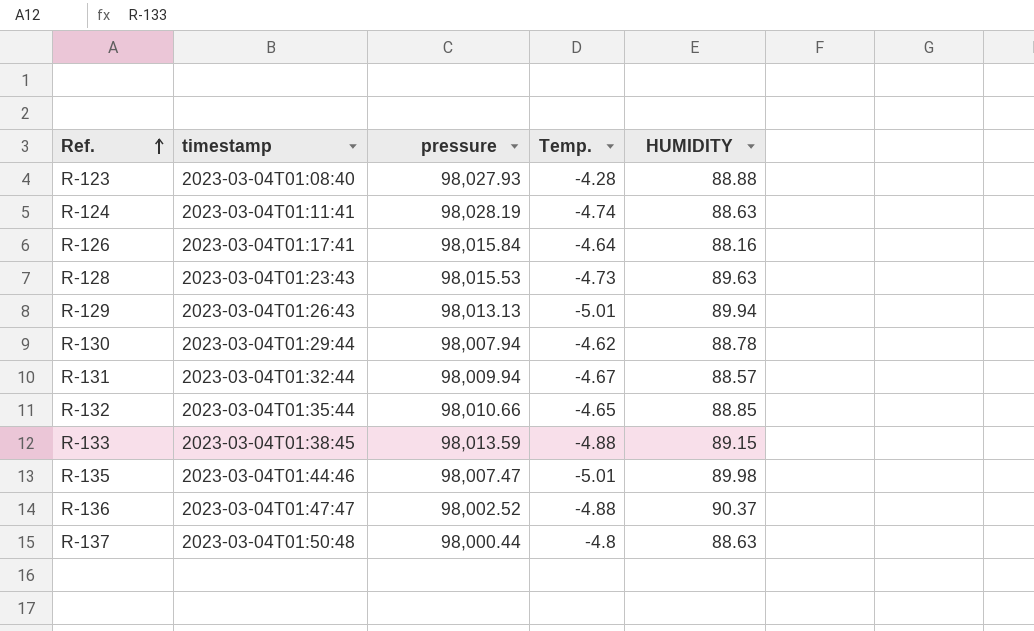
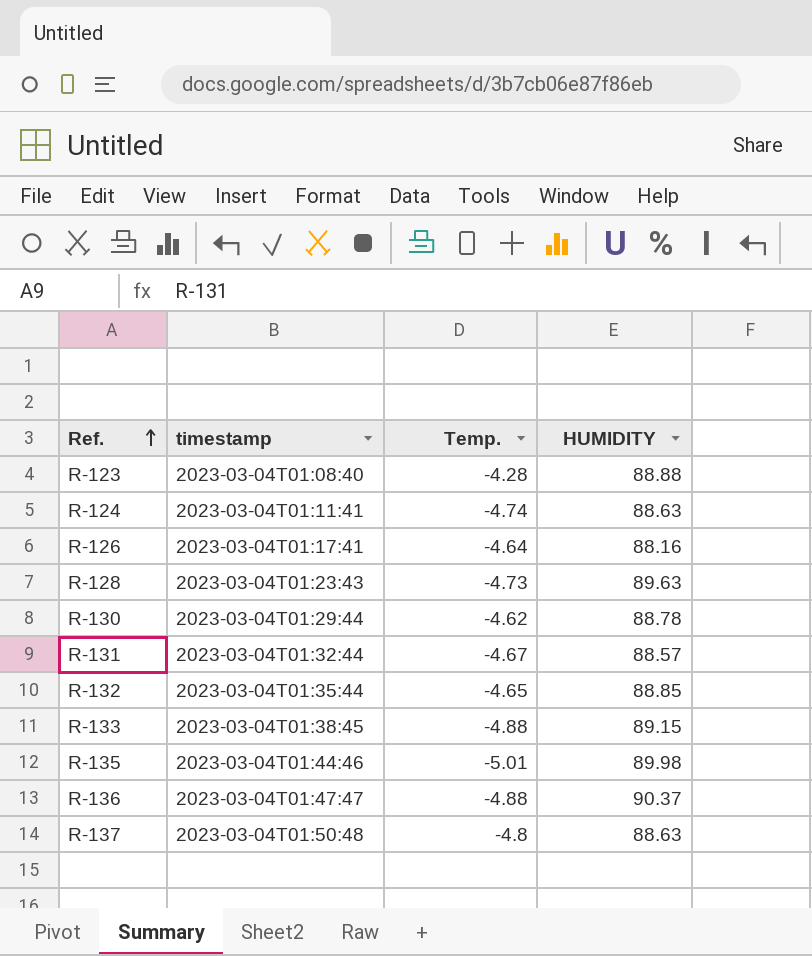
column pressure | position: 3 -> none
row R-129: 2023-03-04T01:26:43 | 98,013.13 | -5.01 | 89.94 -> none

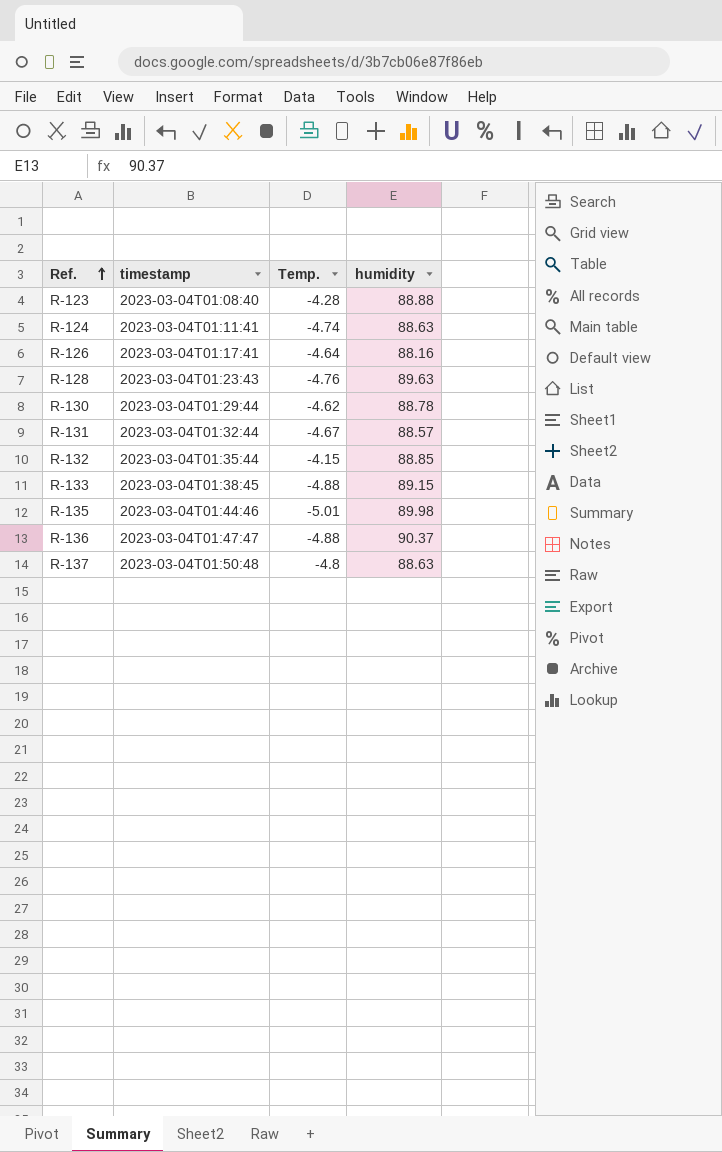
column name: HUMIDITY -> humidity
R-128 | Temp.: -4.73 -> -4.76
R-132 | Temp.: -4.65 -> -4.15

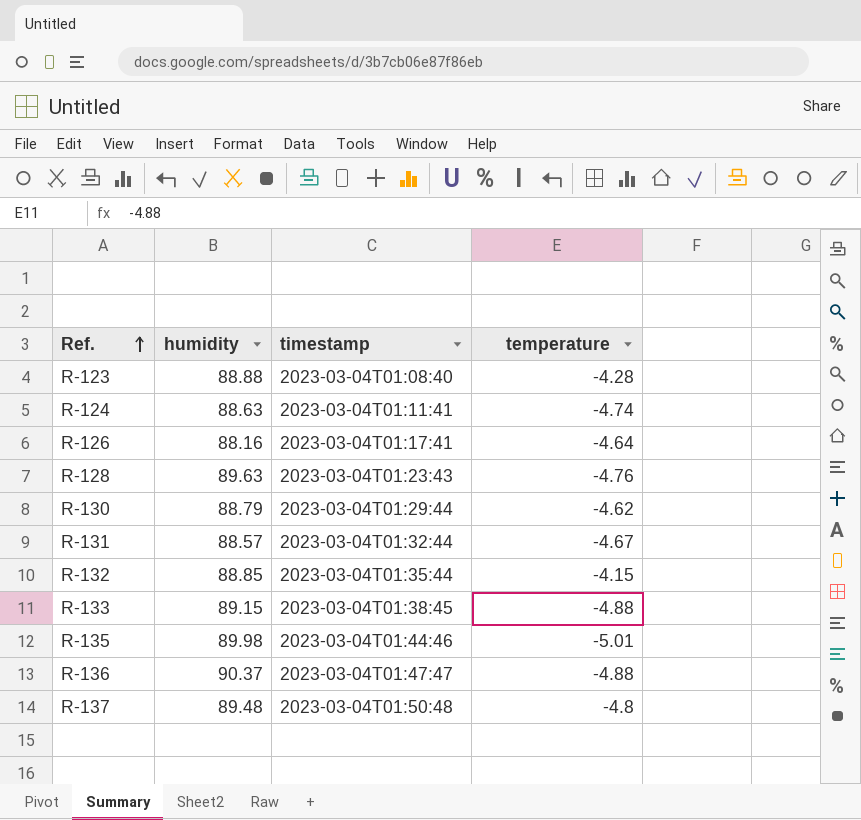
column humidity | position: 4 -> 2
column name: Temp. -> temperature
R-130 | humidity: 88.78 -> 88.79
R-137 | humidity: 88.63 -> 89.48

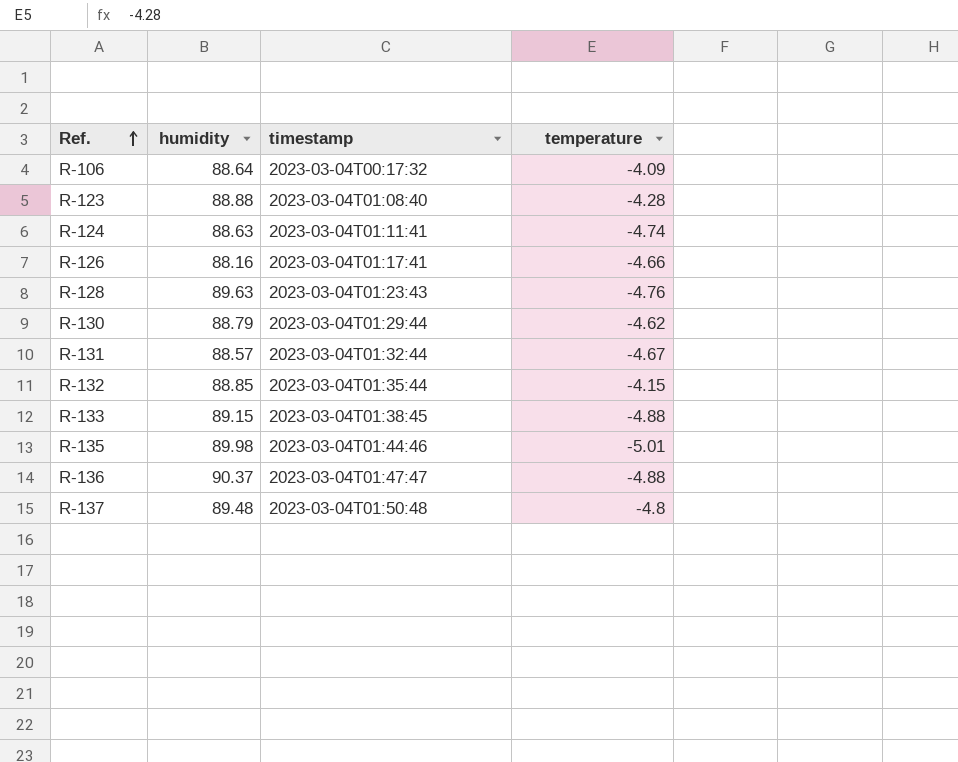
row R-106: none -> 88.64 | 2023-03-04T00:17:32 | -4.09
R-126 | temperature: -4.64 -> -4.66

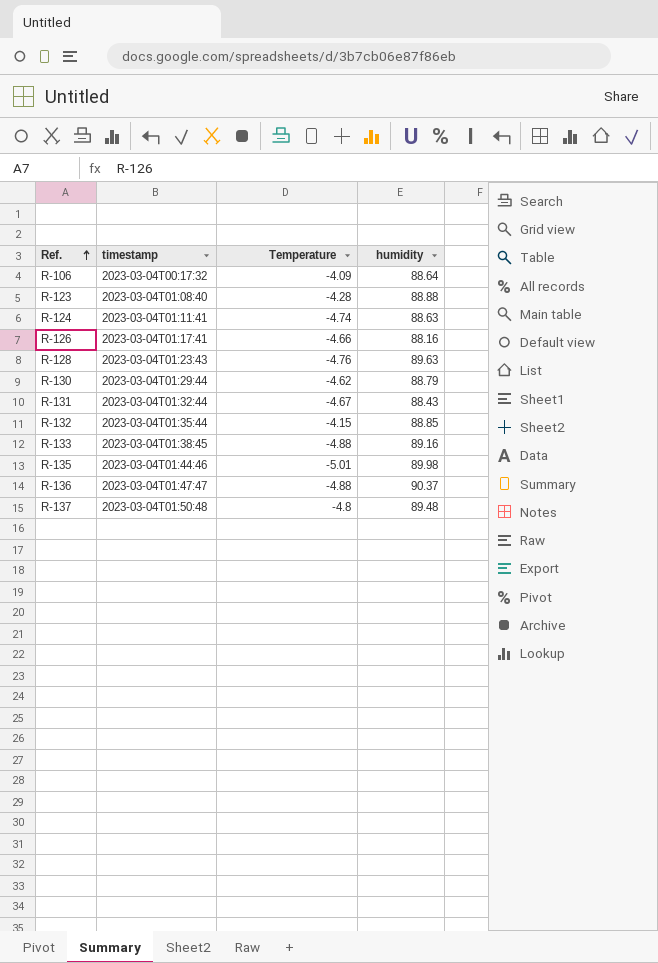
column name: temperature -> Temperature
column humidity | position: 2 -> 4
R-131 | humidity: 88.57 -> 88.43
R-133 | humidity: 89.15 -> 89.16

